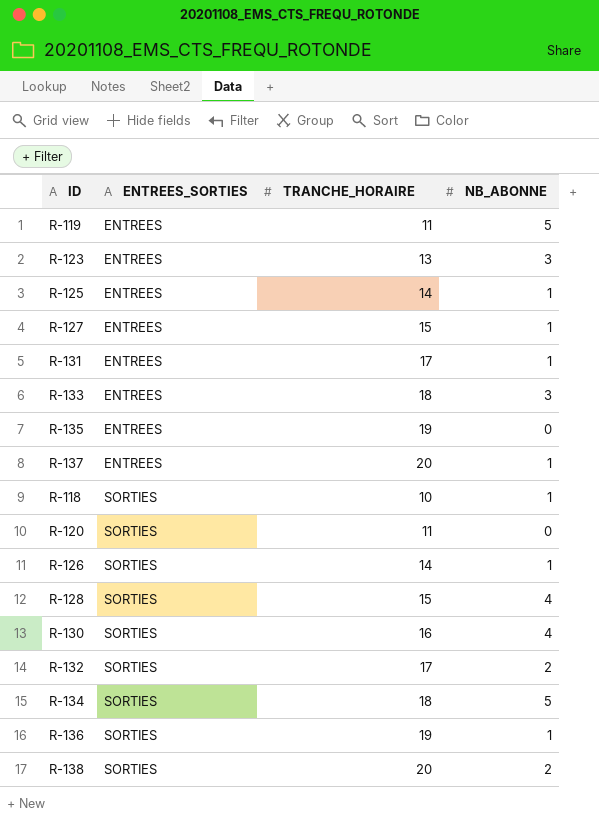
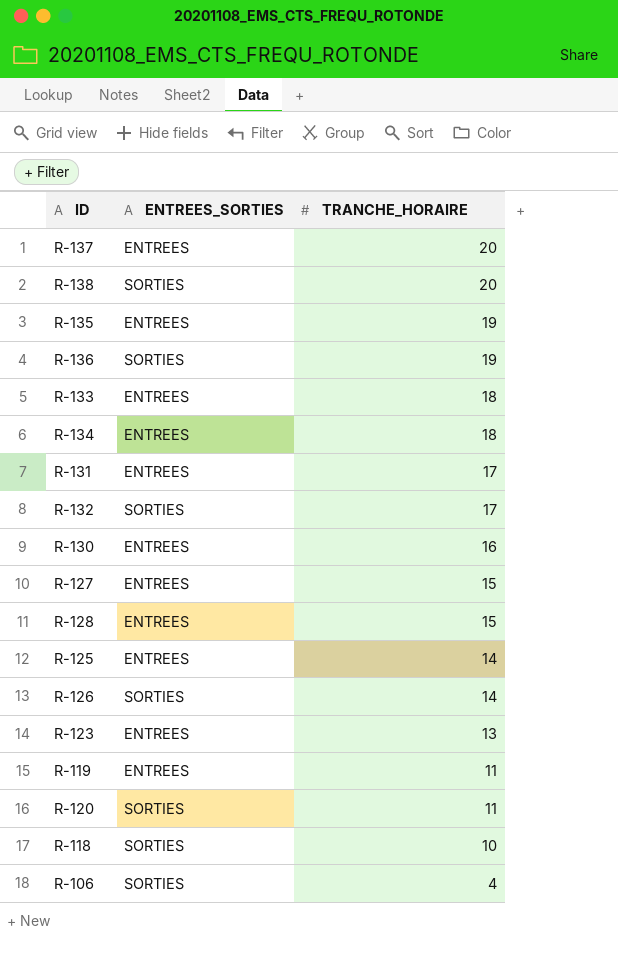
row order: ENTREES_SORTIES ascending -> TRANCHE_HORAIRE descending
column NB_ABONNE | position: 4 -> none
R-134 | ENTREES_SORTIES: SORTIES -> ENTREES
R-130 | ENTREES_SORTIES: SORTIES -> ENTREES
R-128 | ENTREES_SORTIES: SORTIES -> ENTREES
row R-106: none -> SORTIES | 4

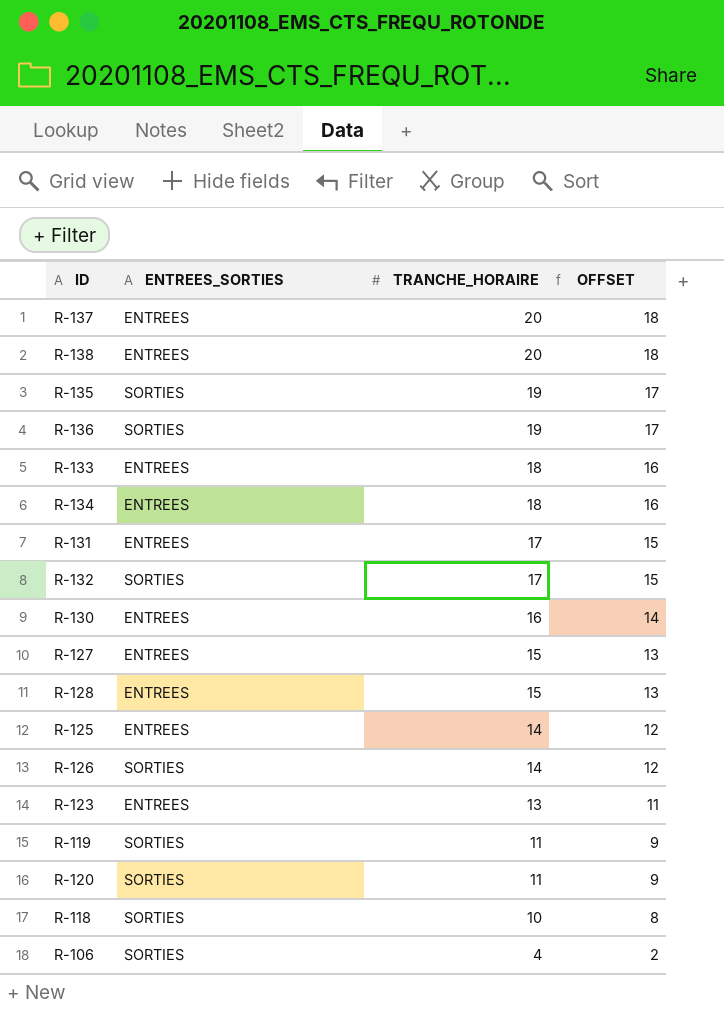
column OFFSET | formula: none -> [TRANCHE_HORAIRE] - 2
R-138 | ENTREES_SORTIES: SORTIES -> ENTREES
R-135 | ENTREES_SORTIES: ENTREES -> SORTIES
R-119 | ENTREES_SORTIES: ENTREES -> SORTIES

